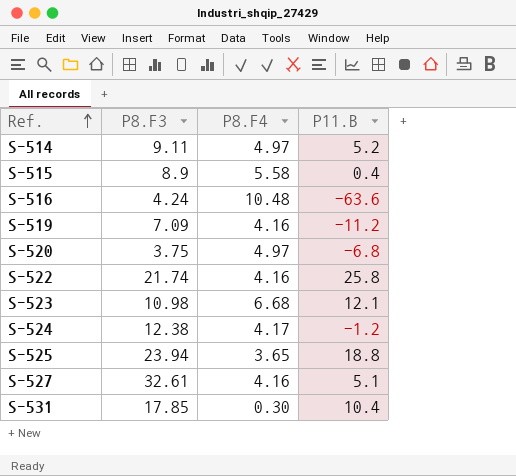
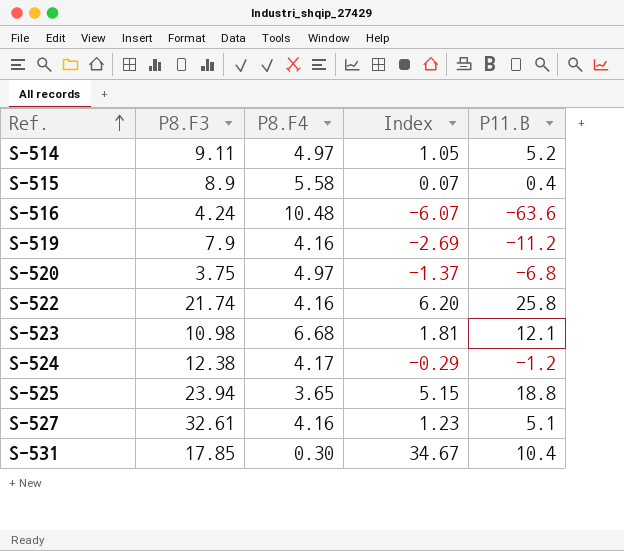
column Index | formula: none -> [P11.B] / [P8.F4]
S-519 | P8.F3: 7.09 -> 7.9

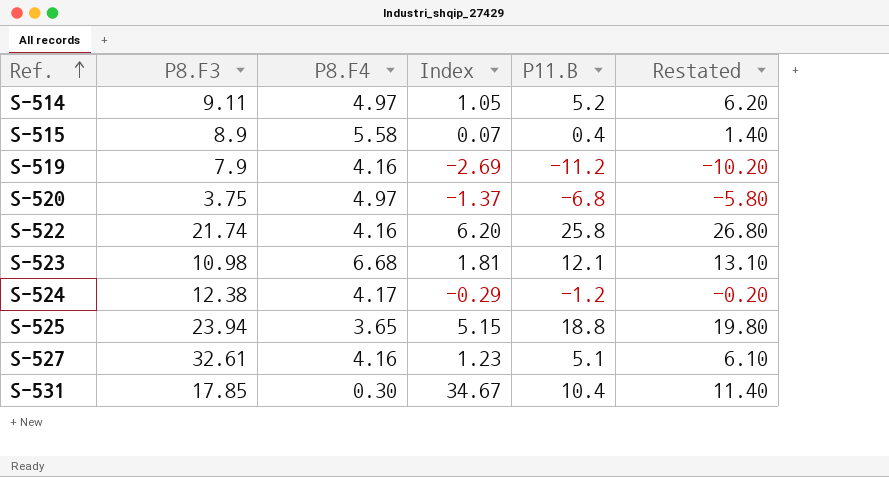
column Restated | formula: none -> [P11.B] + 1
row S-516: 4.24 | 10.48 | -6.07 | -63.6 -> none

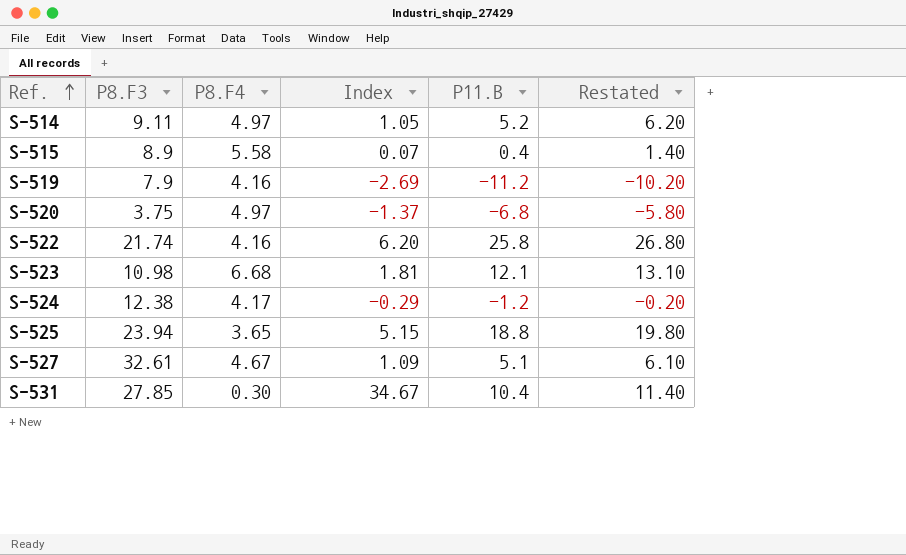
S-527 | P8.F4: 4.16 -> 4.67
S-527 | Index: 1.23 -> 1.09
S-531 | P8.F3: 17.85 -> 27.85

